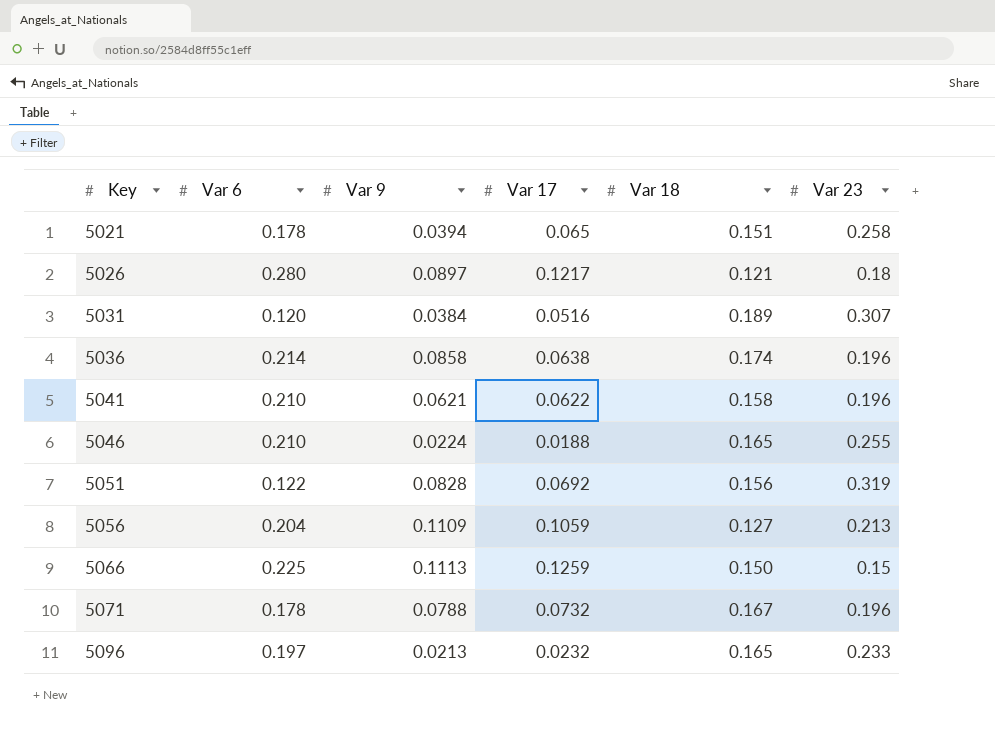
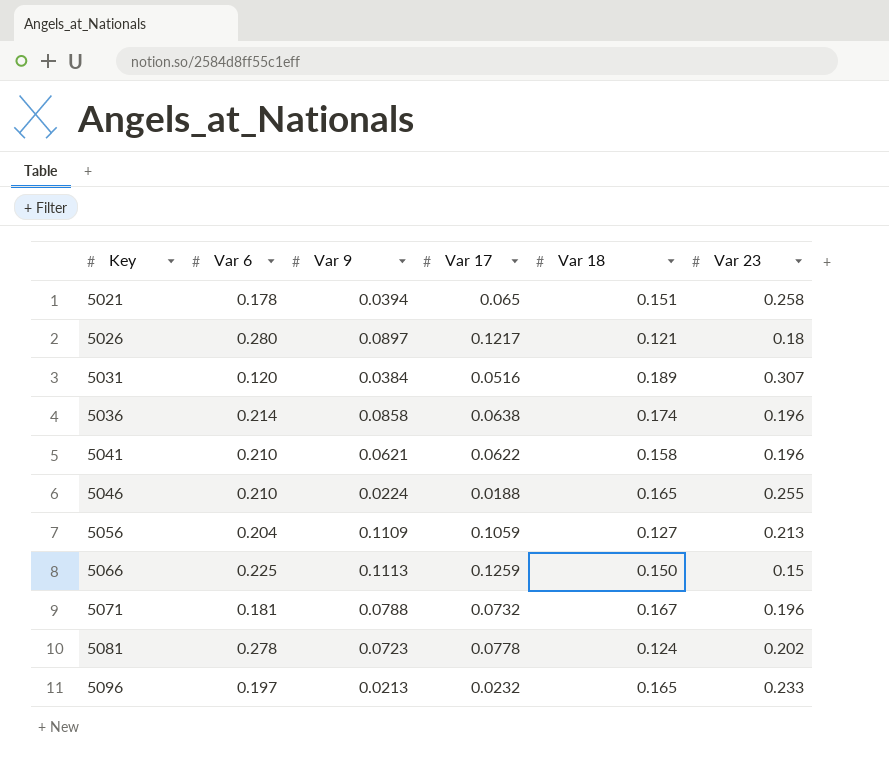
row 5051: 0.122 | 0.0828 | 0.0692 | 0.156 | 0.319 -> none
5071 | Var 6: 0.178 -> 0.181
row 5081: none -> 0.278 | 0.0723 | 0.0778 | 0.124 | 0.202

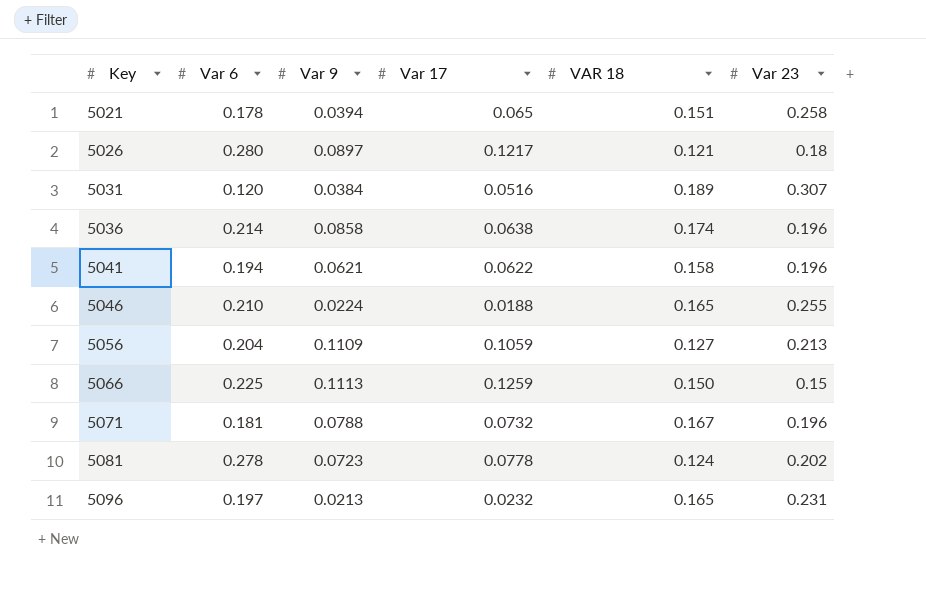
column name: Var 18 -> VAR 18
5041 | Var 6: 0.210 -> 0.194
5096 | Var 23: 0.233 -> 0.231

